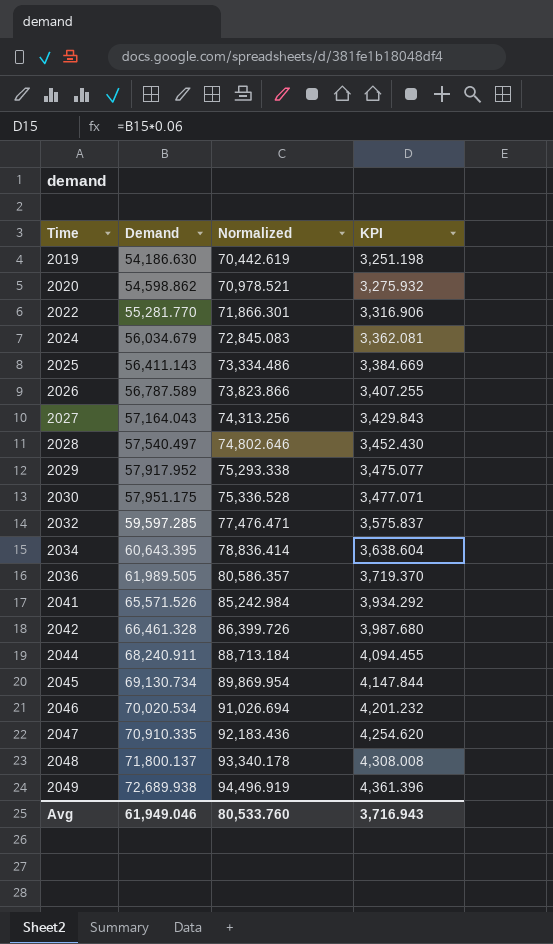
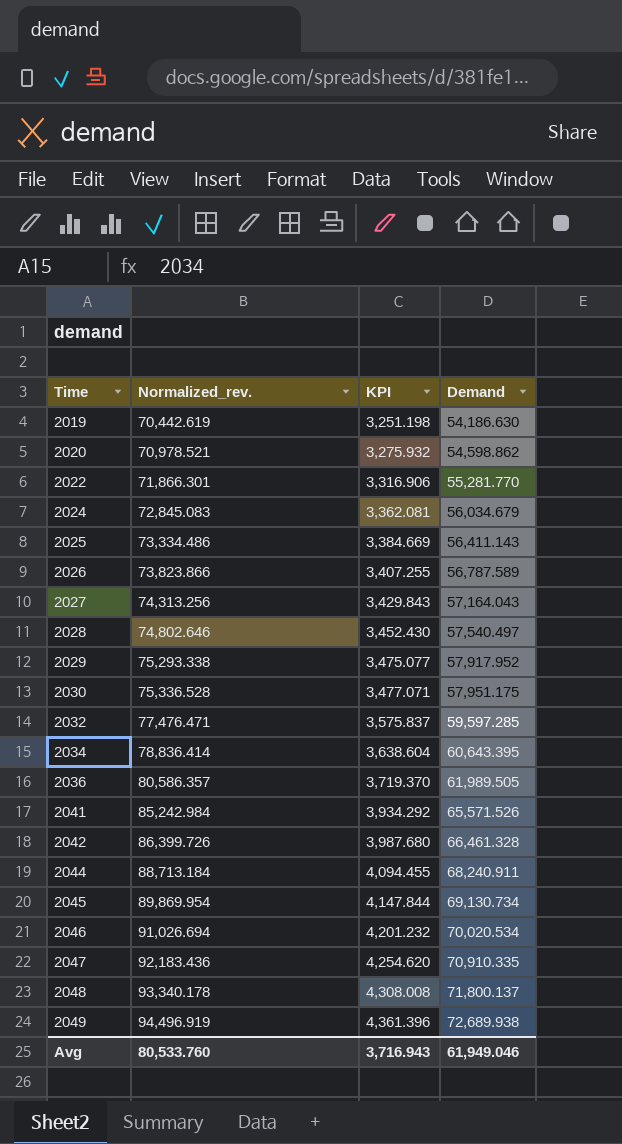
column name: Normalized -> Normalized_rev.
column Demand | position: 2 -> 4

